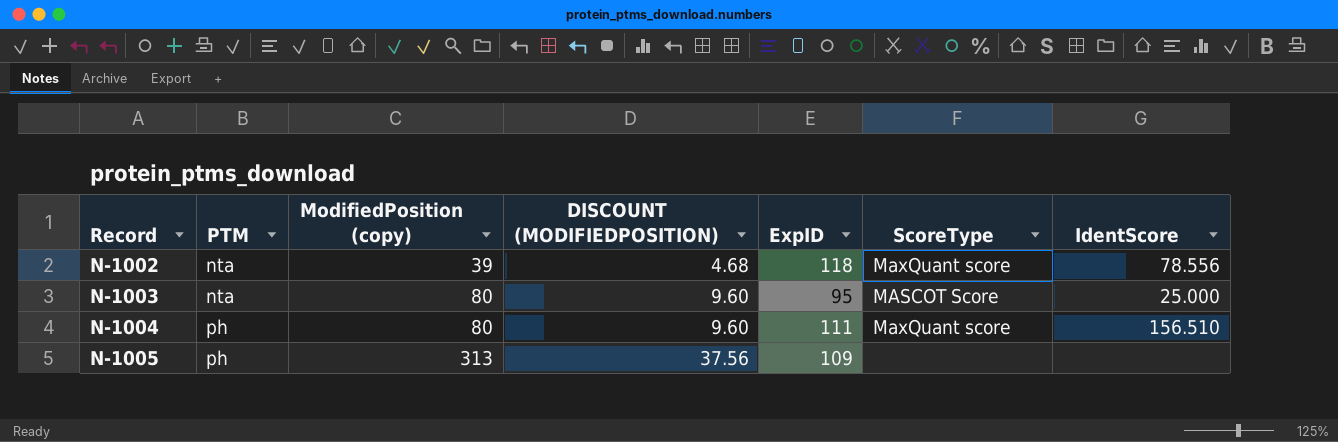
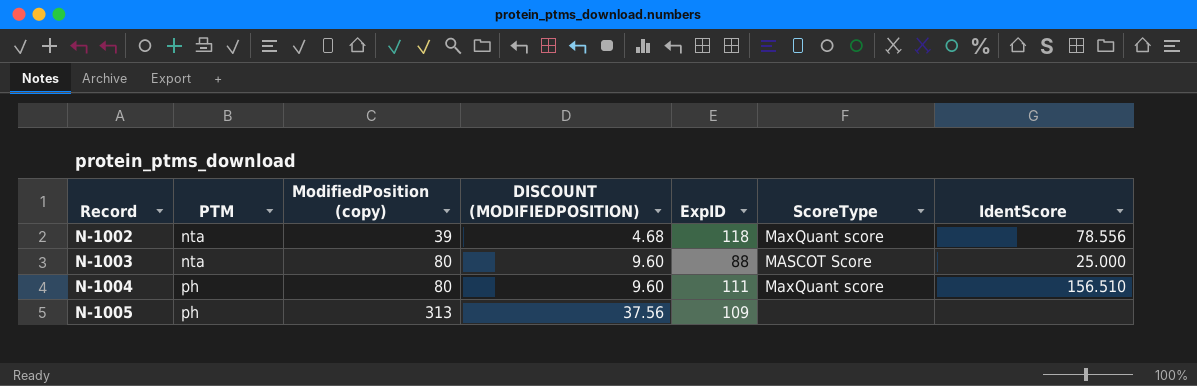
N-1003 | ExpID: 95 -> 88

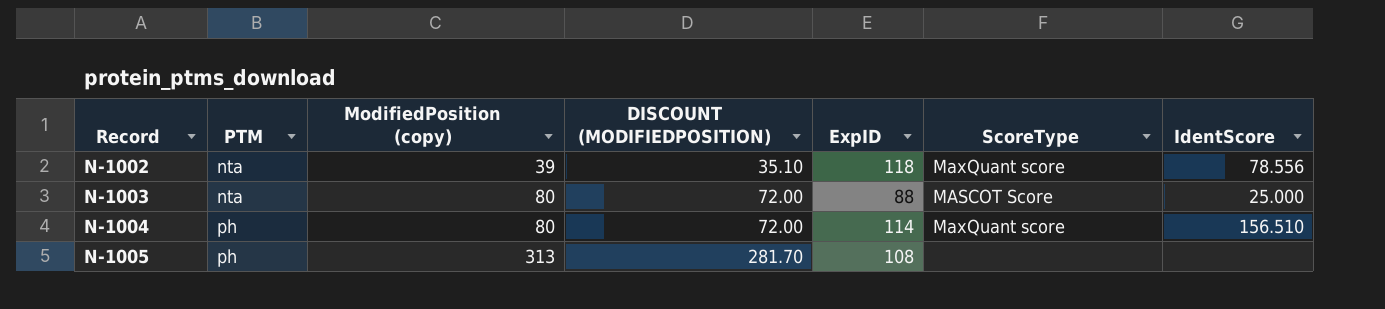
column DISCOUNT (MODIFIEDPOSITION) | formula: [ModifiedPosition (copy)] * 0.12 -> [ModifiedPosition (copy)] * 0.9
N-1004 | ExpID: 111 -> 114
N-1005 | ExpID: 109 -> 108

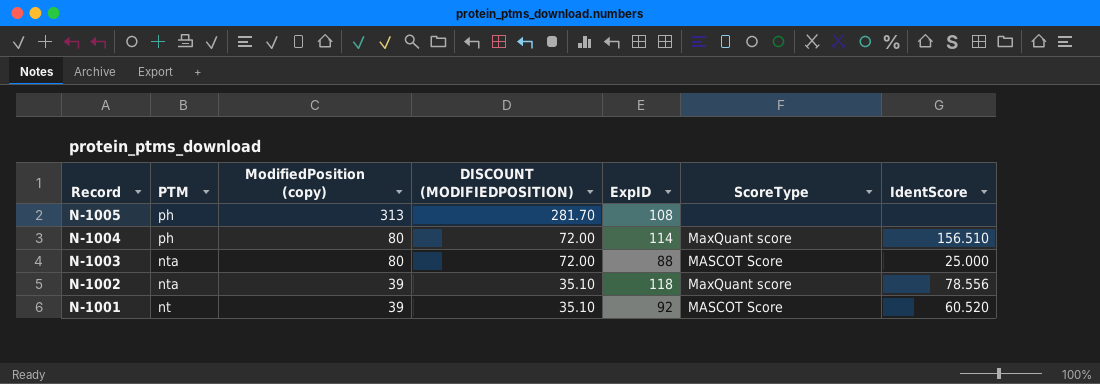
row order: Record ascending -> Record descending
row N-1001: none -> nt | 39 | 35.10 | 92 | MASCOT Score | 60.520

